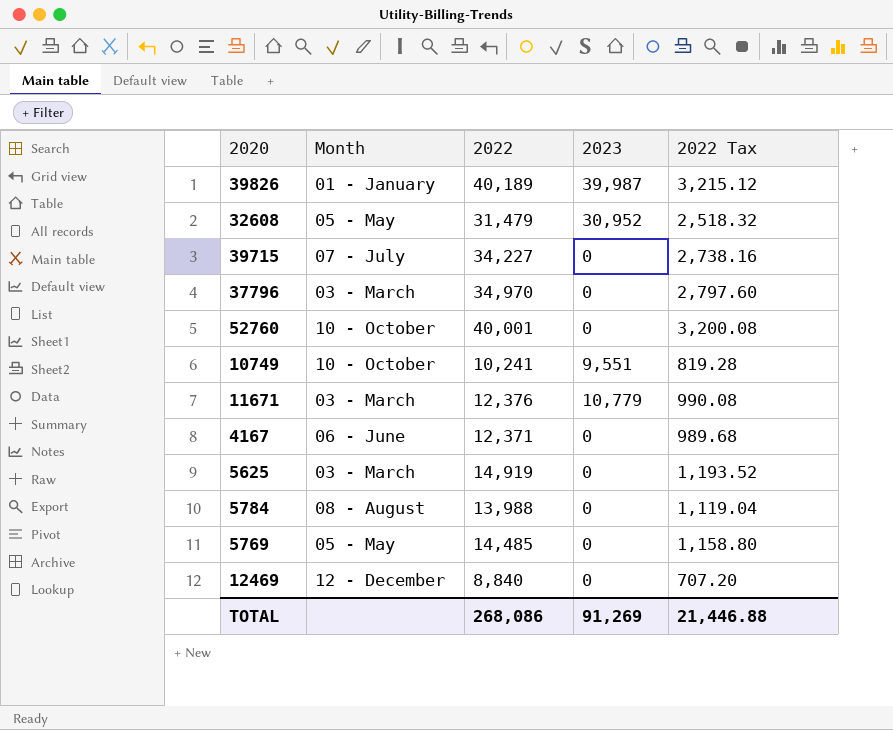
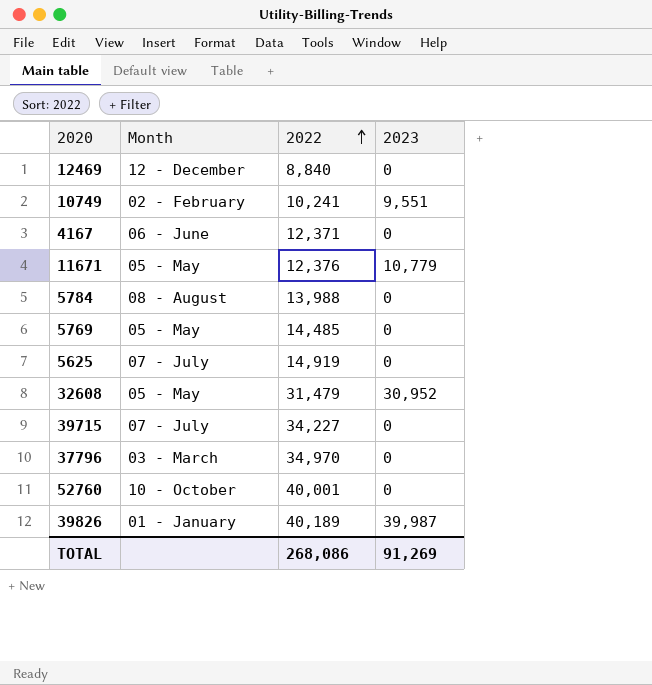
row order: none -> 2022 ascending
column 2022 Tax | formula: [2022] * 0.08 -> none
10749 | Month: 10 - October -> 02 - February
11671 | Month: 03 - March -> 05 - May
5625 | Month: 03 - March -> 07 - July

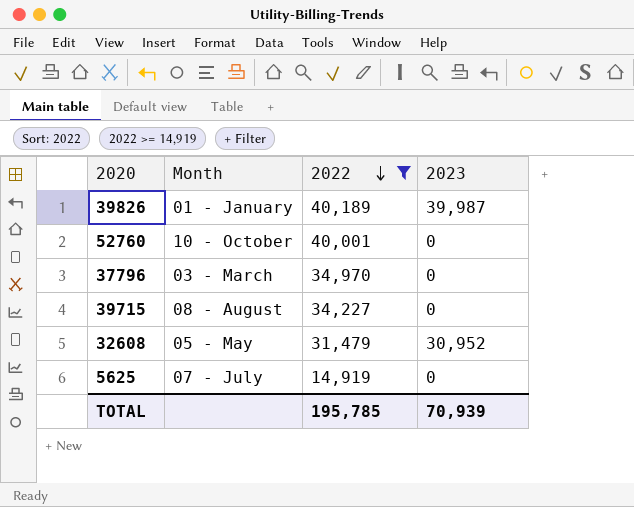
filter: none -> 2022 >= 14,919
row order: 2022 ascending -> 2022 descending
39715 | Month: 07 - July -> 08 - August
TOTAL | 2022: 268,086 -> 195,785
TOTAL | 2023: 91,269 -> 70,939

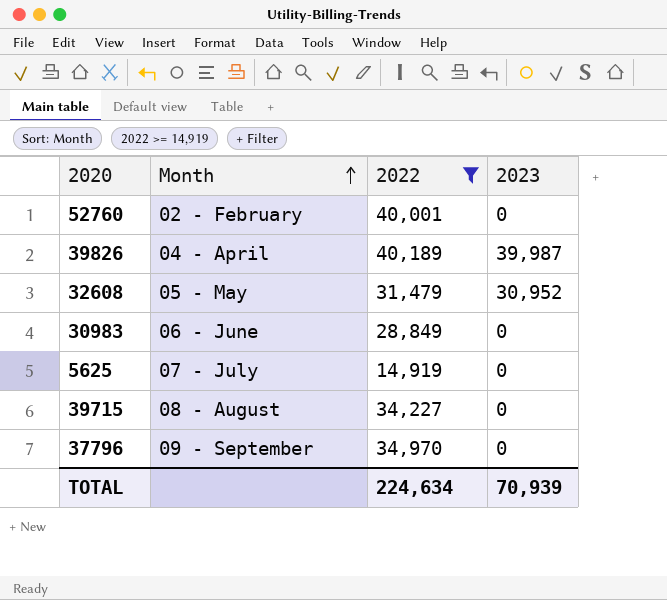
row order: 2022 descending -> Month ascending
52760 | Month: 10 - October -> 02 - February
39826 | Month: 01 - January -> 04 - April
row 30983: none -> 06 - June | 28,849 | 0
37796 | Month: 03 - March -> 09 - September
TOTAL | 2022: 195,785 -> 224,634

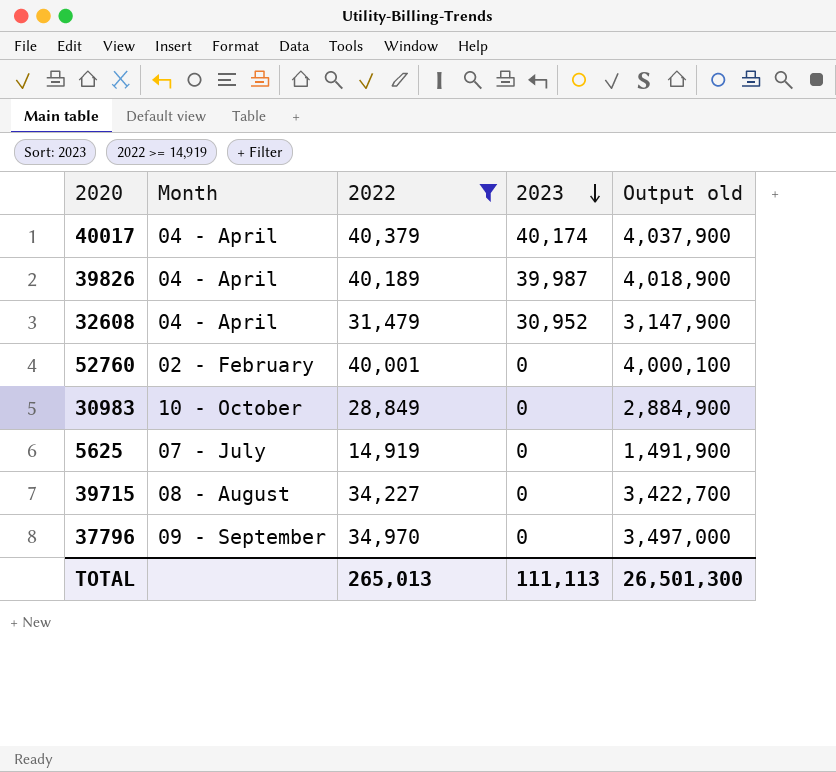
row order: Month ascending -> 2023 descending
column Output old | formula: none -> [2022] * 100
row 40017: none -> 04 - April | 40,379 | 40,174 | 4,037,900
32608 | Month: 05 - May -> 04 - April
30983 | Month: 06 - June -> 10 - October
TOTAL | 2022: 224,634 -> 265,013
TOTAL | 2023: 70,939 -> 111,113

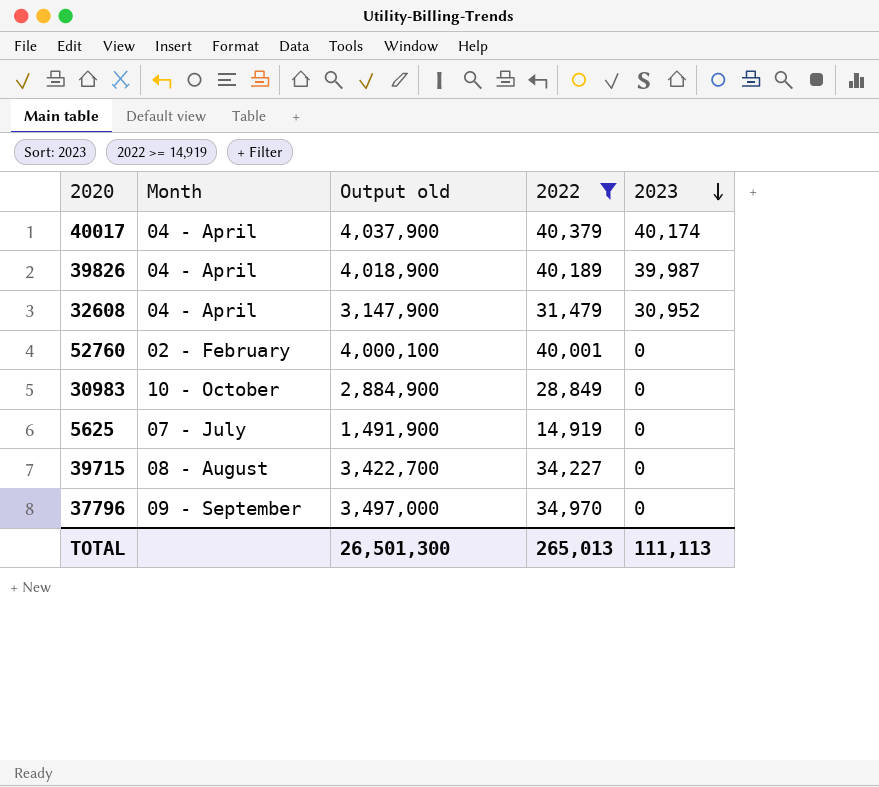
column Output old | position: 5 -> 3

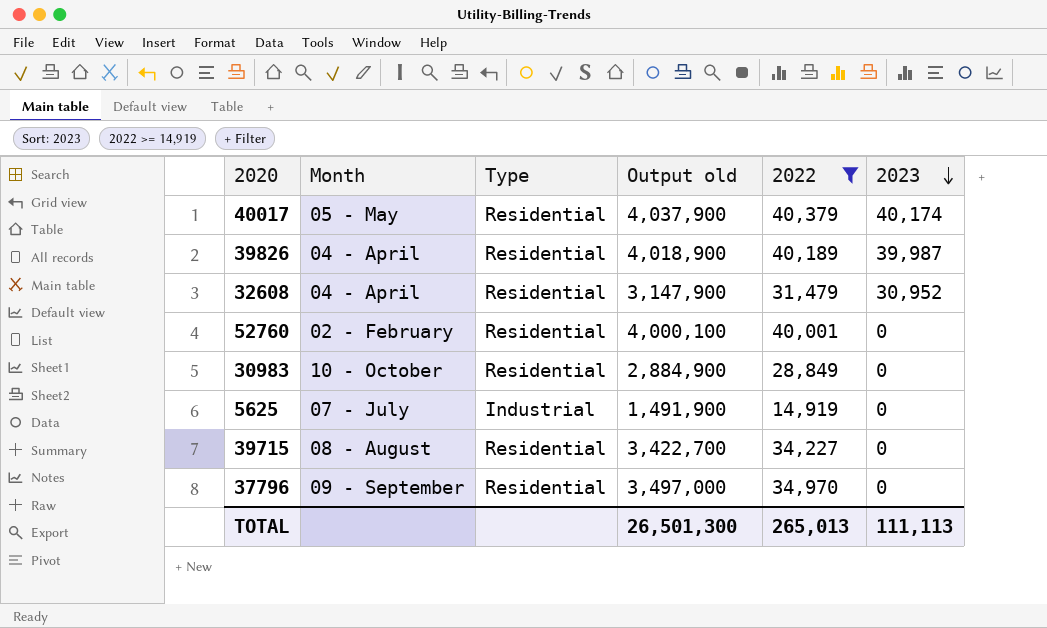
column Type | position: none -> 3
40017 | Month: 04 - April -> 05 - May

